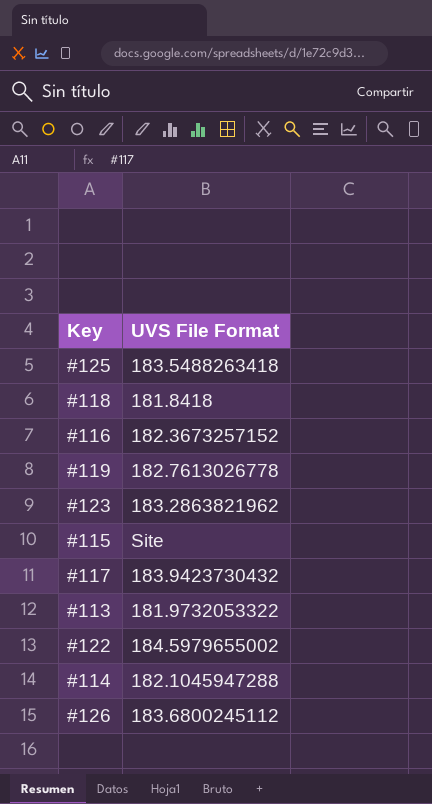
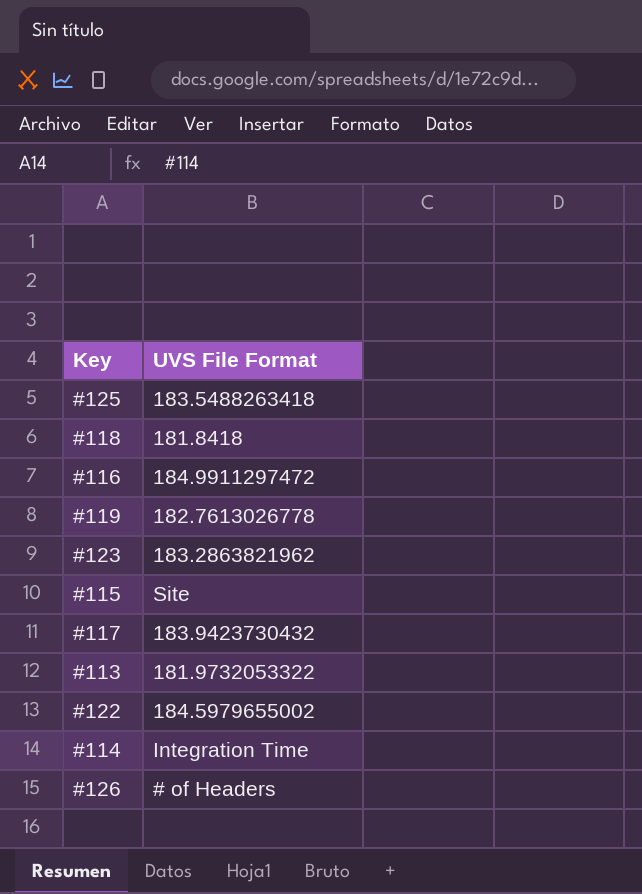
#116 | UVS File Format: 182.3673257152 -> 184.9911297472
#114 | UVS File Format: 182.1045947288 -> Integration Time
#126 | UVS File Format: 183.6800245112 -> # of Headers

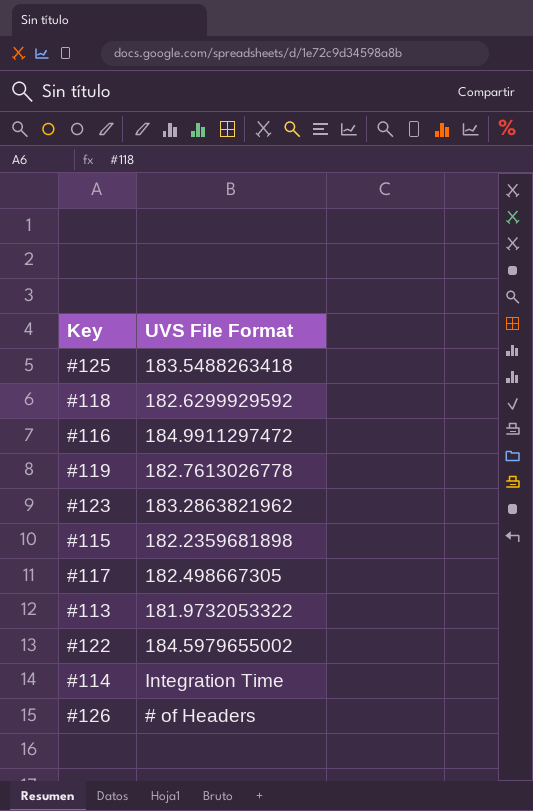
#118 | UVS File Format: 181.8418 -> 182.6299929592
#115 | UVS File Format: Site -> 182.2359681898
#117 | UVS File Format: 183.9423730432 -> 182.498667305

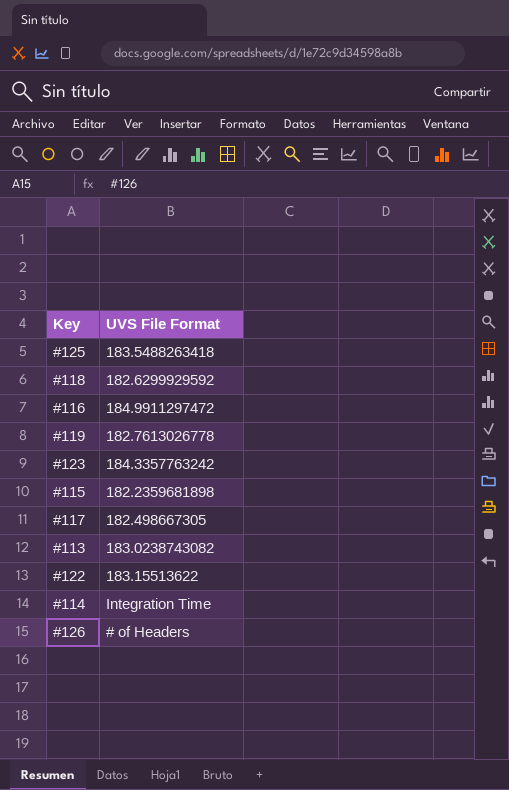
#123 | UVS File Format: 183.2863821962 -> 184.3357763242
#113 | UVS File Format: 181.9732053322 -> 183.0238743082
#122 | UVS File Format: 184.5979655002 -> 183.15513622

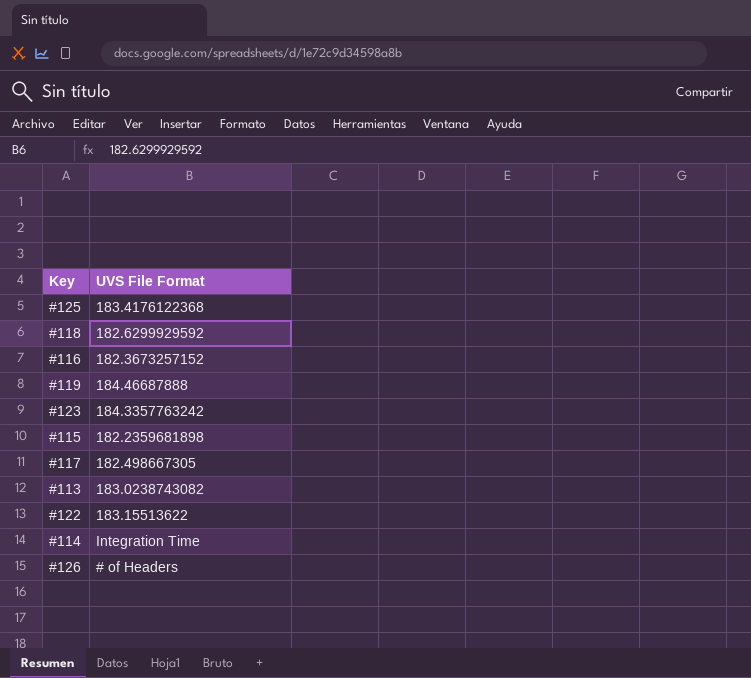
#125 | UVS File Format: 183.5488263418 -> 183.4176122368
#116 | UVS File Format: 184.9911297472 -> 182.3673257152
#119 | UVS File Format: 182.7613026778 -> 184.46687888

